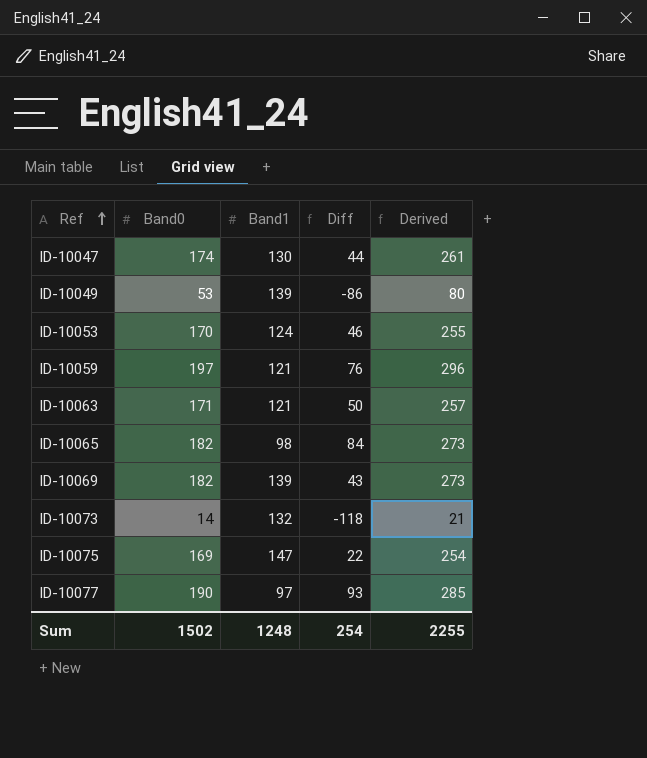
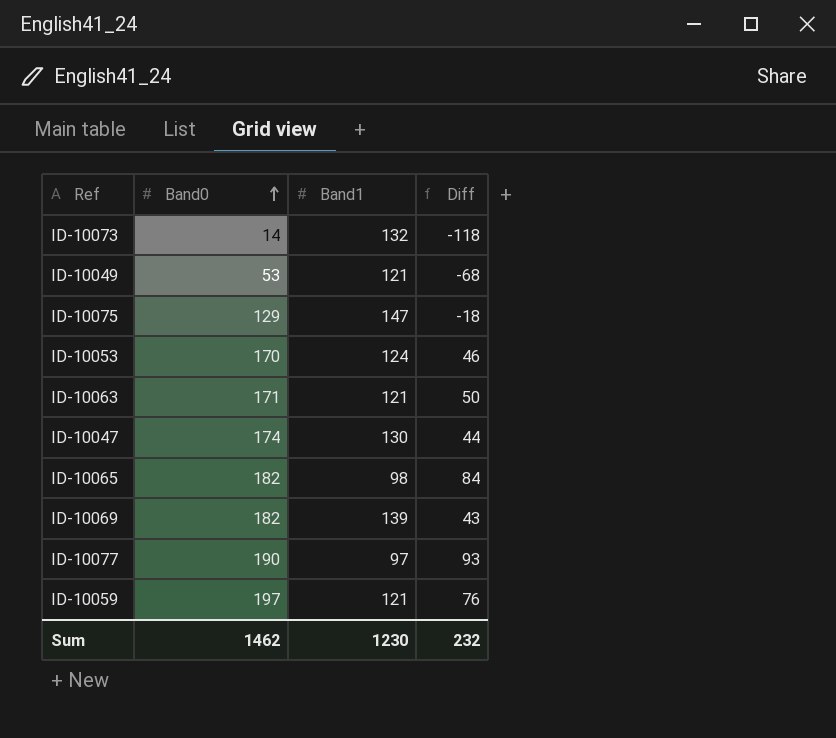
row order: Ref ascending -> Band0 ascending
column Derived | formula: [Band0] * 1.5 -> none
ID-10049 | Band1: 139 -> 121
ID-10049 | Diff: -86 -> -68
ID-10075 | Band0: 169 -> 129
ID-10075 | Diff: 22 -> -18
Sum | Band0: 1502 -> 1462
Sum | Band1: 1248 -> 1230
Sum | Diff: 254 -> 232

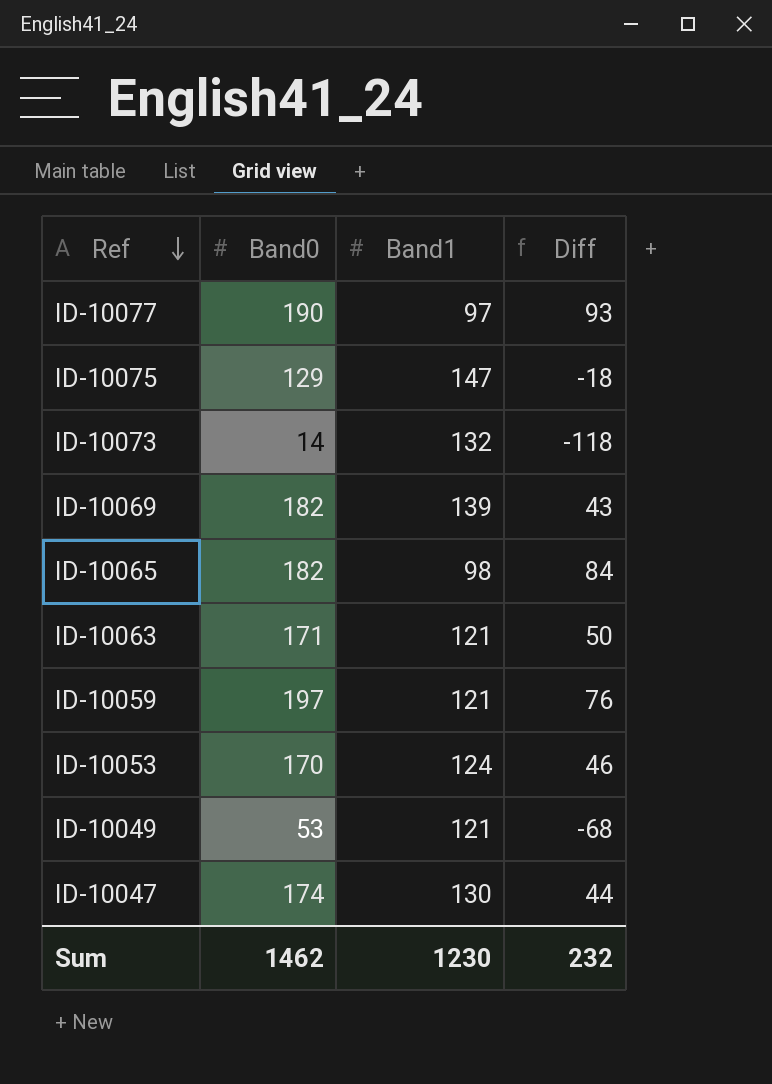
row order: Band0 ascending -> Ref descending

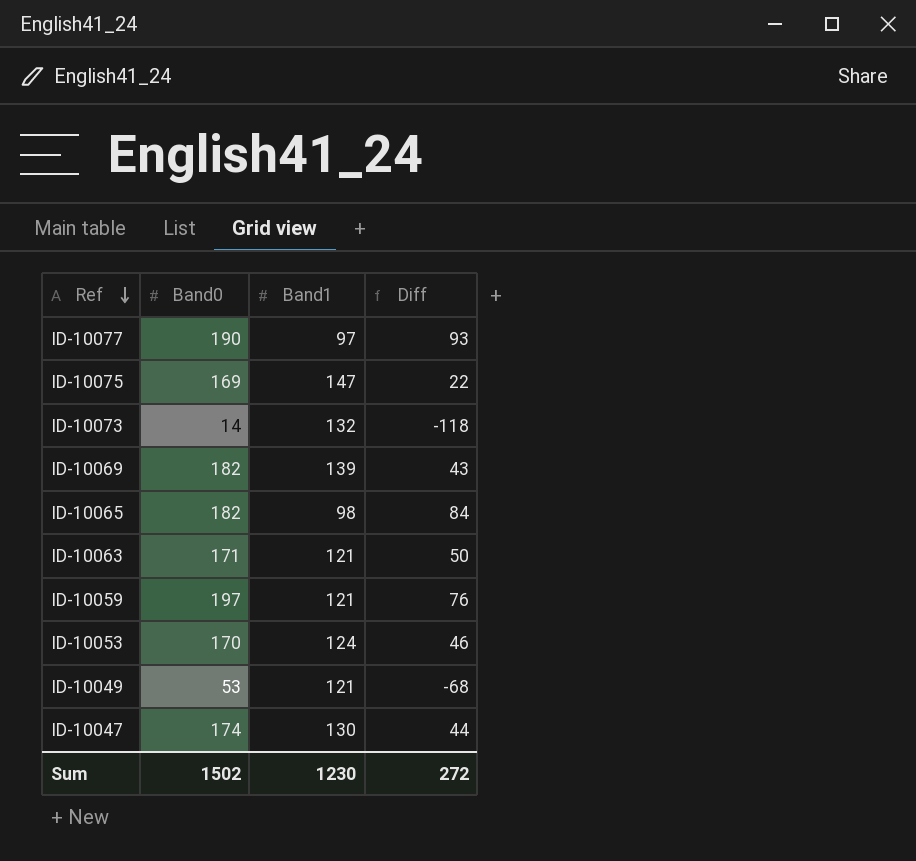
ID-10075 | Band0: 129 -> 169
ID-10075 | Diff: -18 -> 22
Sum | Band0: 1462 -> 1502
Sum | Diff: 232 -> 272

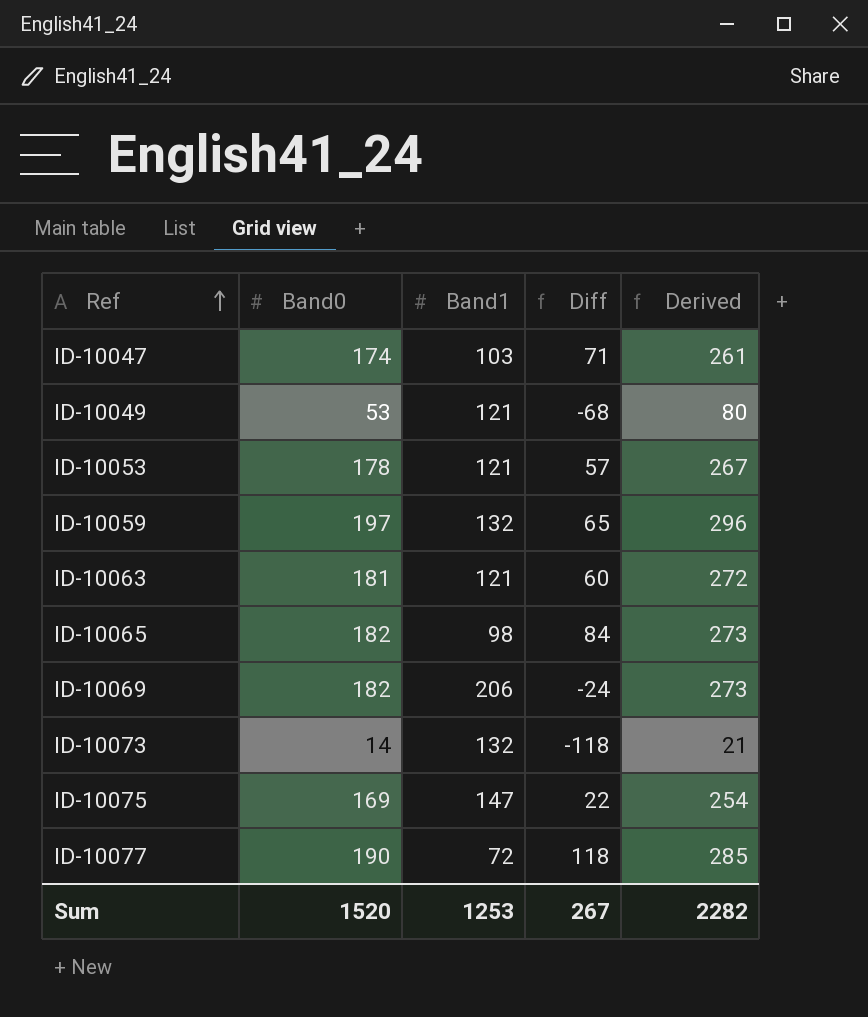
row order: Ref descending -> Ref ascending
column Derived | formula: none -> [Band0] * 1.5
ID-10047 | Band1: 130 -> 103
ID-10047 | Diff: 44 -> 71
ID-10053 | Band0: 170 -> 178
ID-10053 | Band1: 124 -> 121
ID-10053 | Diff: 46 -> 57
ID-10059 | Band1: 121 -> 132
ID-10059 | Diff: 76 -> 65
ID-10063 | Band0: 171 -> 181
ID-10063 | Diff: 50 -> 60
ID-10069 | Band1: 139 -> 206
ID-10069 | Diff: 43 -> -24
ID-10077 | Band1: 97 -> 72
ID-10077 | Diff: 93 -> 118
Sum | Band0: 1502 -> 1520
Sum | Band1: 1230 -> 1253
Sum | Diff: 272 -> 267

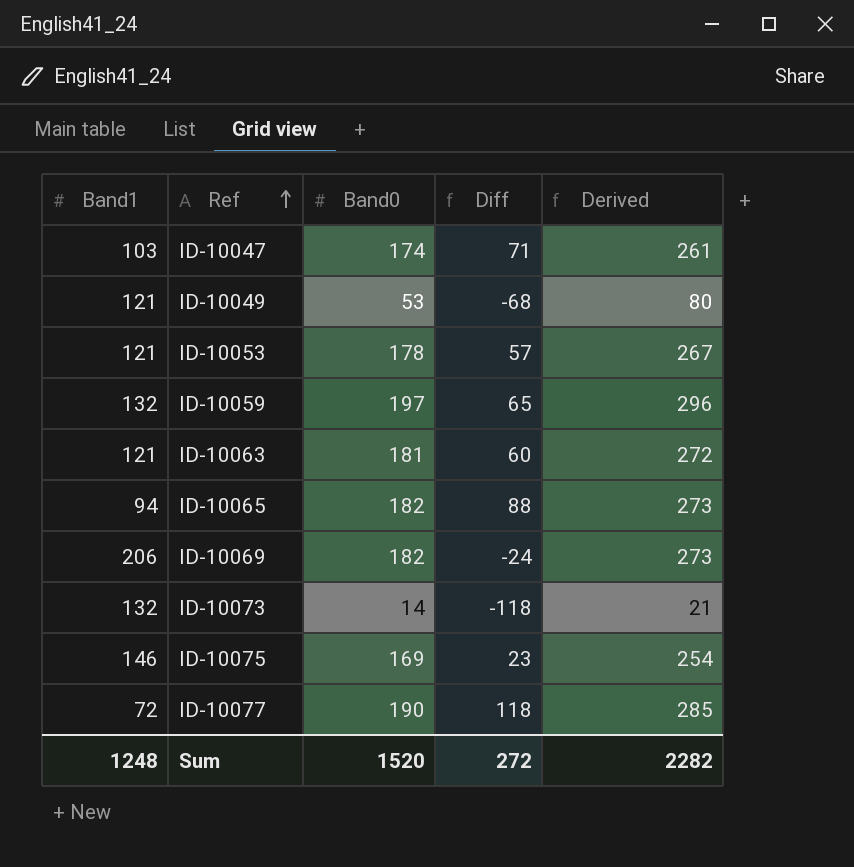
column Band1 | position: 3 -> 1
ID-10065 | Band1: 98 -> 94
ID-10065 | Diff: 84 -> 88
ID-10075 | Band1: 147 -> 146
ID-10075 | Diff: 22 -> 23
Sum | Band1: 1253 -> 1248
Sum | Diff: 267 -> 272

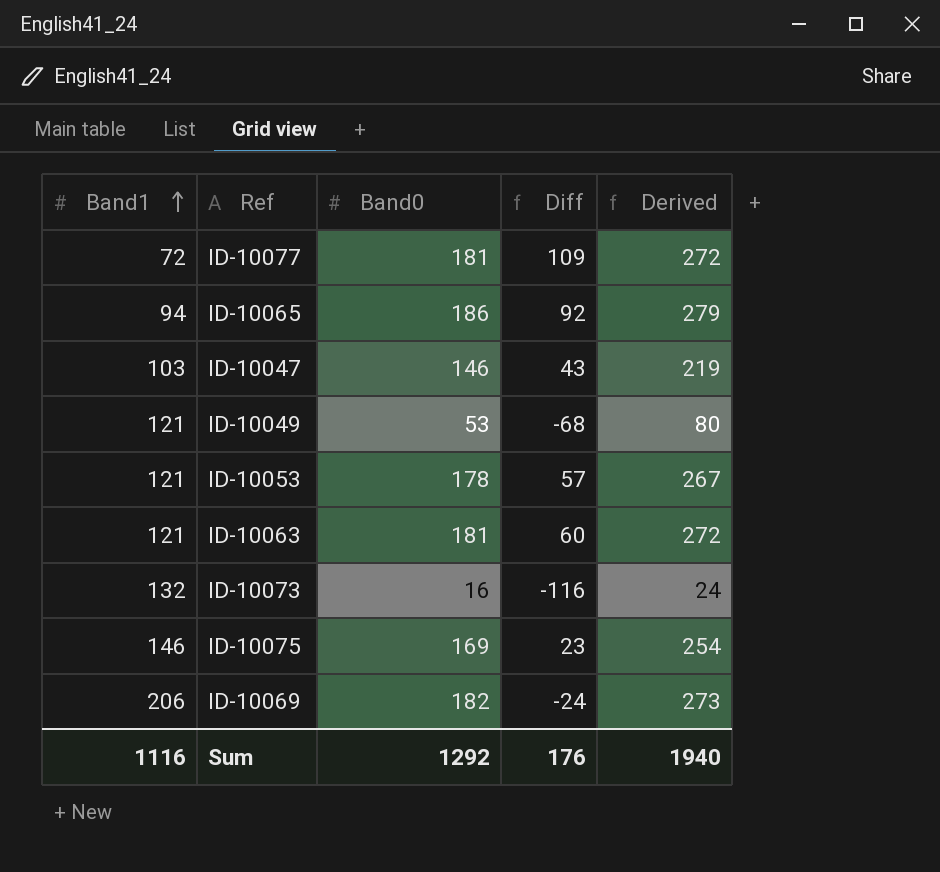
row order: Ref ascending -> Band1 ascending
row ID-10059: 132 | 197 | 65 | 296 -> none
ID-10077 | Band0: 190 -> 181
ID-10077 | Diff: 118 -> 109
ID-10077 | Derived: 285 -> 272
ID-10065 | Band0: 182 -> 186
ID-10065 | Diff: 88 -> 92
ID-10065 | Derived: 273 -> 279
ID-10047 | Band0: 174 -> 146
ID-10047 | Diff: 71 -> 43
ID-10047 | Derived: 261 -> 219
ID-10073 | Band0: 14 -> 16
ID-10073 | Diff: -118 -> -116
ID-10073 | Derived: 21 -> 24
Sum | Band1: 1248 -> 1116
Sum | Band0: 1520 -> 1292
Sum | Diff: 272 -> 176
Sum | Derived: 2282 -> 1940

